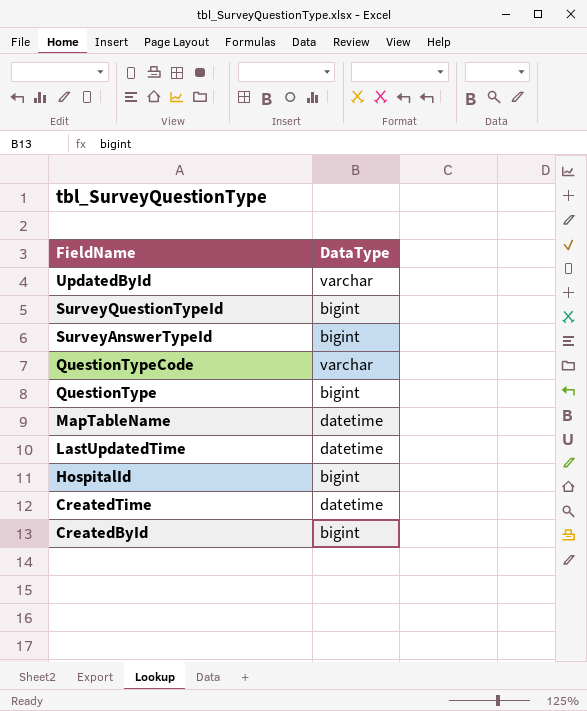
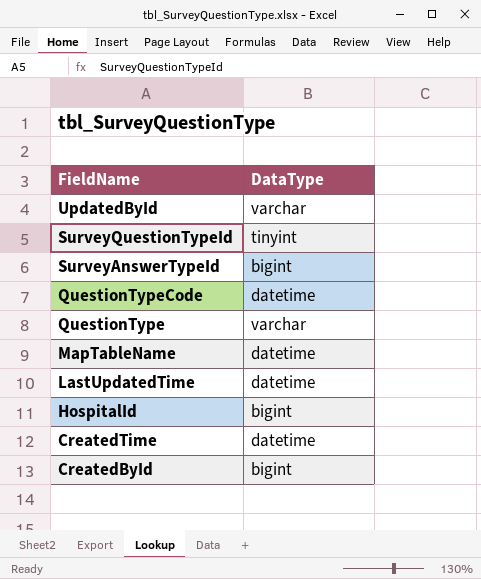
SurveyQuestionTypeId | DataType: bigint -> tinyint
QuestionTypeCode | DataType: varchar -> datetime
QuestionType | DataType: bigint -> varchar

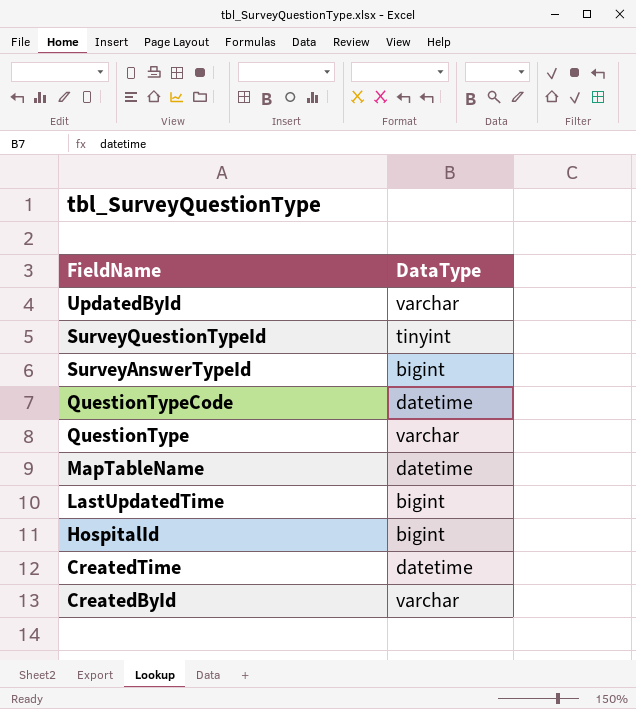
LastUpdatedTime | DataType: datetime -> bigint
CreatedById | DataType: bigint -> varchar

